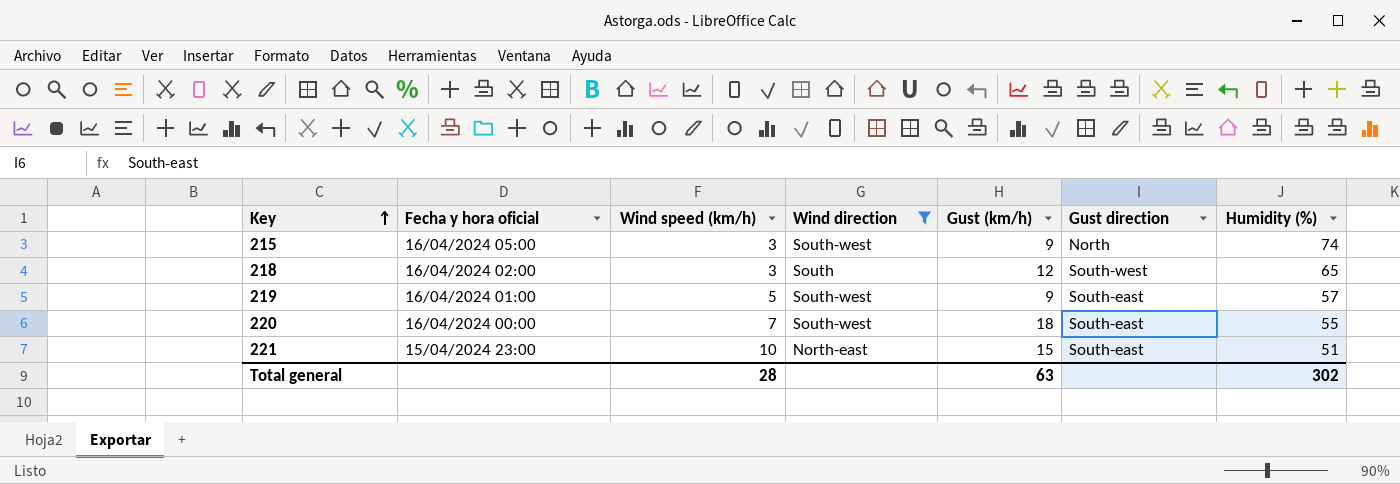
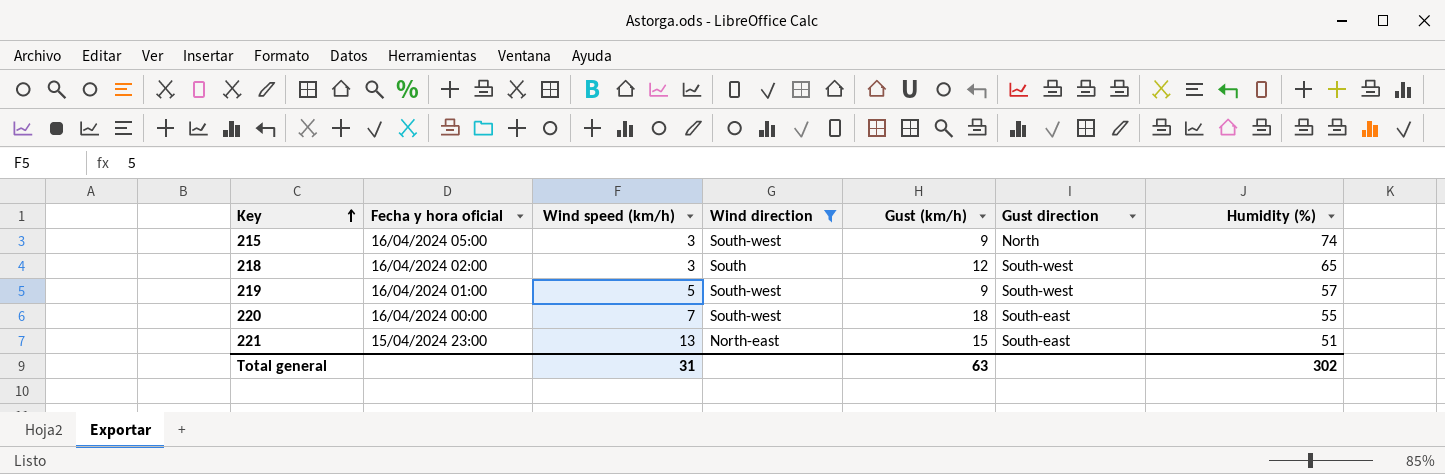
219 | Gust direction: South-east -> South-west
221 | Wind speed (km/h): 10 -> 13
Total general | Wind speed (km/h): 28 -> 31

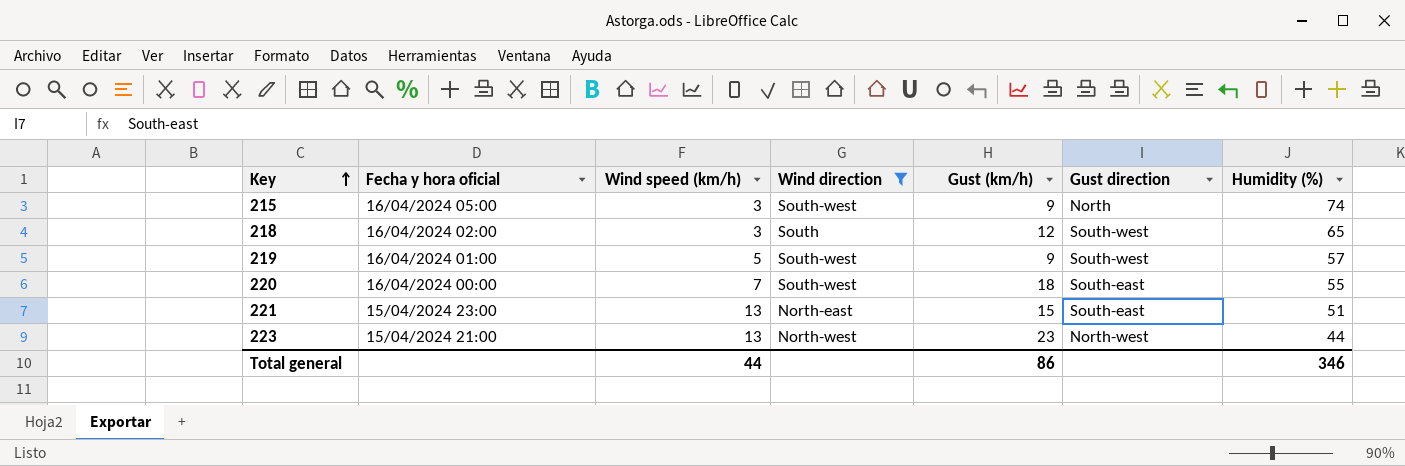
row 223: none -> 15/04/2024 21:00 | 13 | North-west | 23 | North-west | 44
Total general | Wind speed (km/h): 31 -> 44
Total general | Gust (km/h): 63 -> 86
Total general | Humidity (%): 302 -> 346

